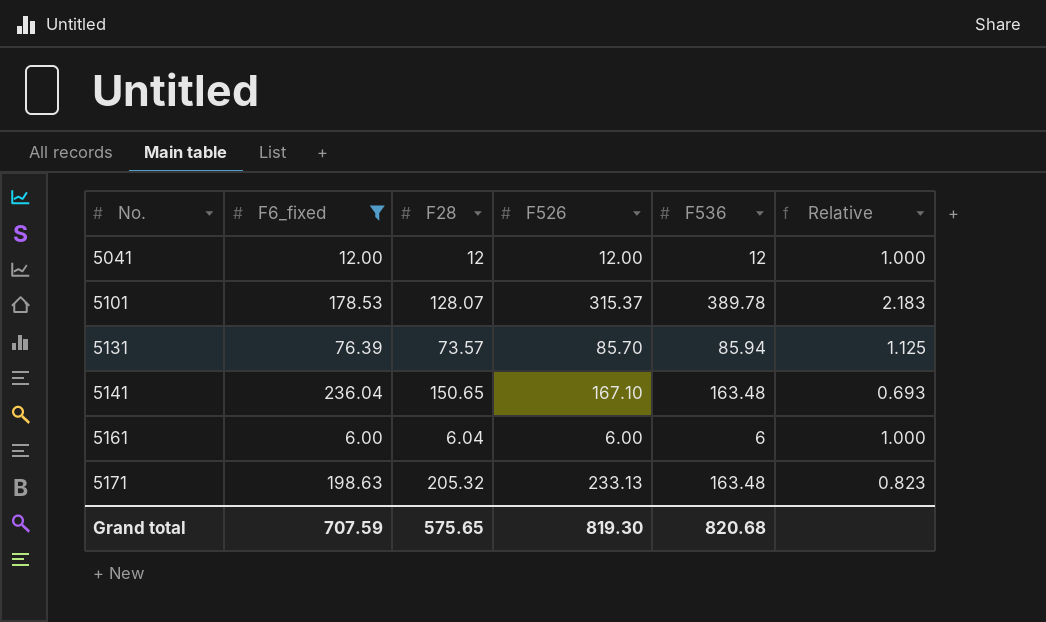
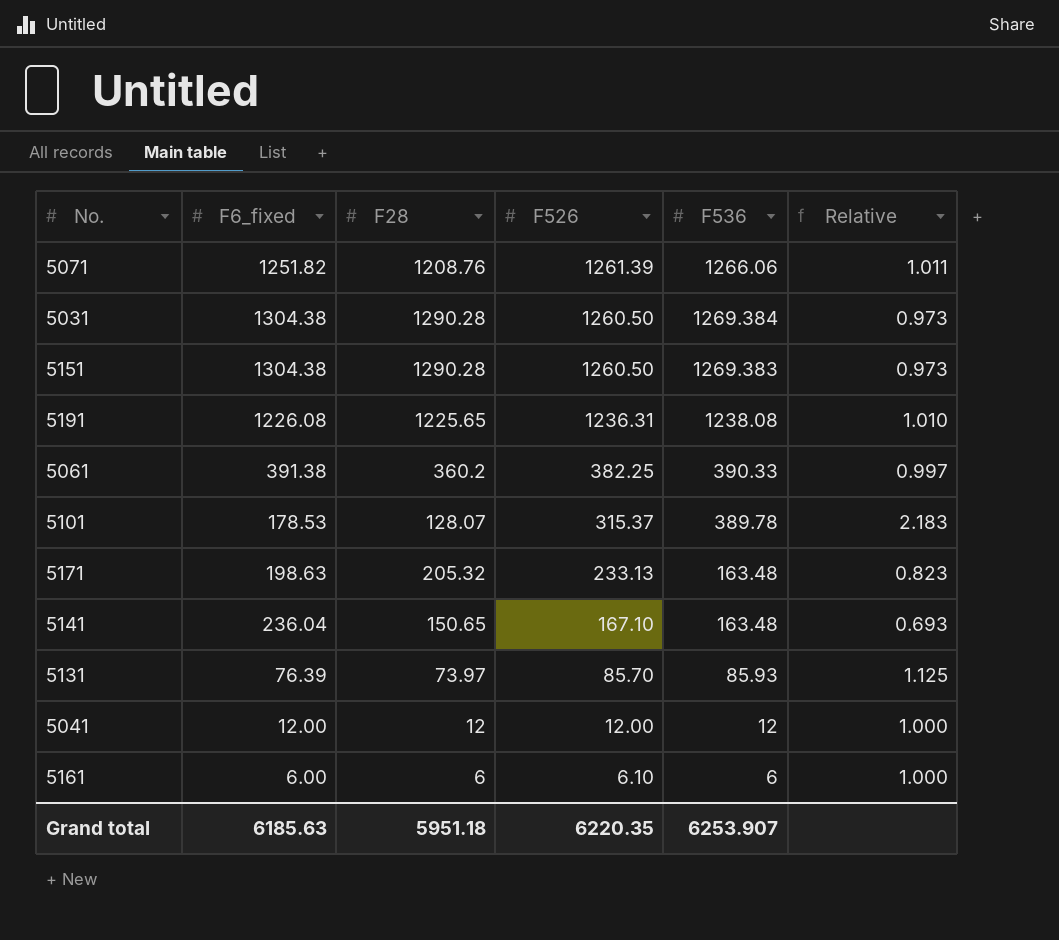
filter: F6_fixed <= 236.04 -> none
row order: No. ascending -> F526 descending
5131 | F28: 73.57 -> 73.97
5131 | F536: 85.94 -> 85.93
5161 | F28: 6.04 -> 6
5161 | F526: 6.00 -> 6.10
Grand total | F6_fixed: 707.59 -> 6185.63
Grand total | F28: 575.65 -> 5951.18
Grand total | F526: 819.30 -> 6220.35
Grand total | F536: 820.68 -> 6253.907

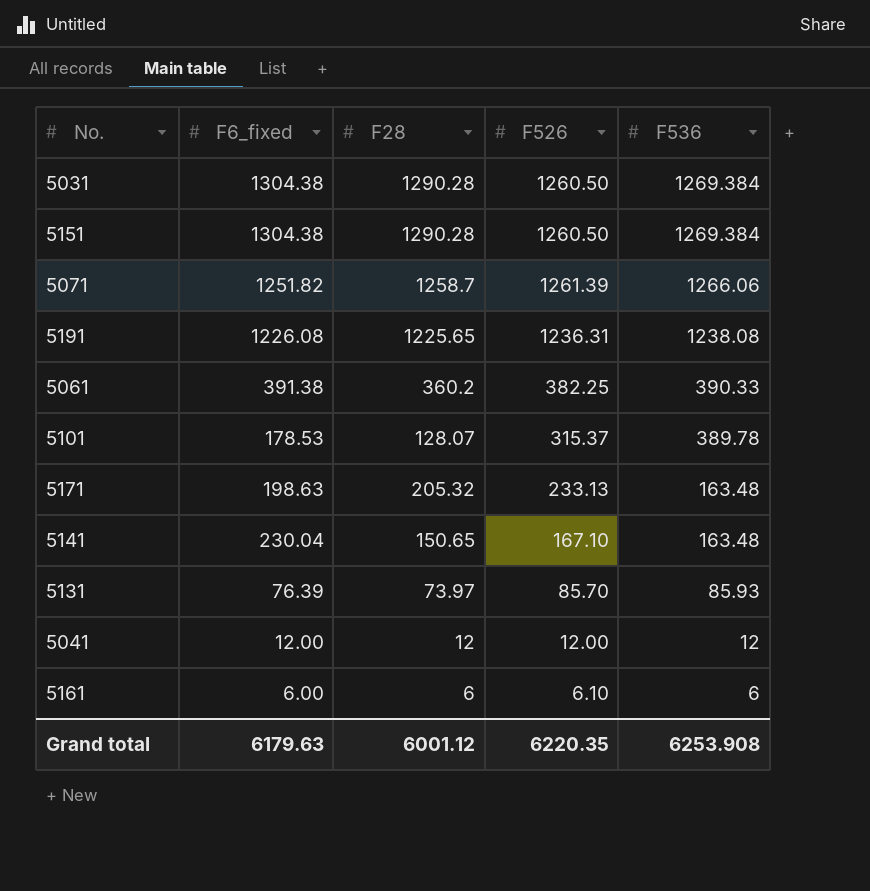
row order: F526 descending -> F536 descending
column Relative | formula: [F536] / [F6_fixed] -> none
5151 | F536: 1269.383 -> 1269.384
5071 | F28: 1208.76 -> 1258.7
5141 | F6_fixed: 236.04 -> 230.04
Grand total | F6_fixed: 6185.63 -> 6179.63
Grand total | F28: 5951.18 -> 6001.12
Grand total | F536: 6253.907 -> 6253.908

